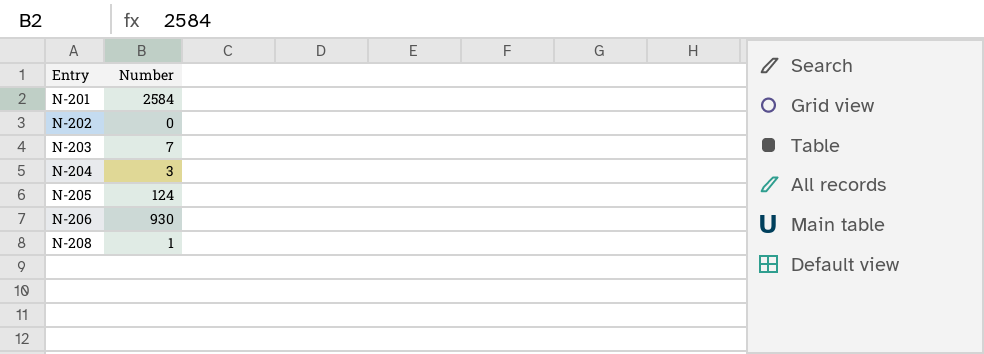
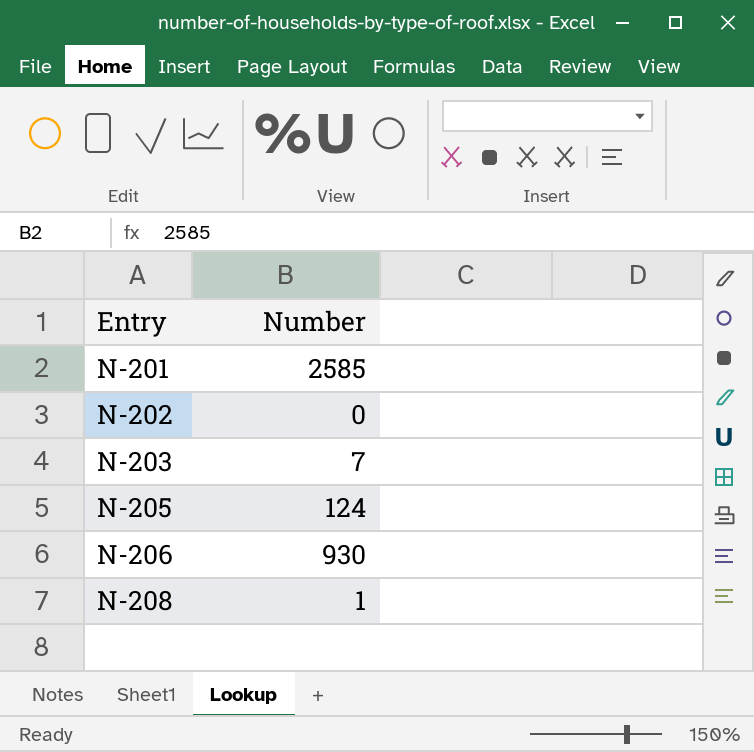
row N-204: 3 -> none
N-201 | Number: 2584 -> 2585

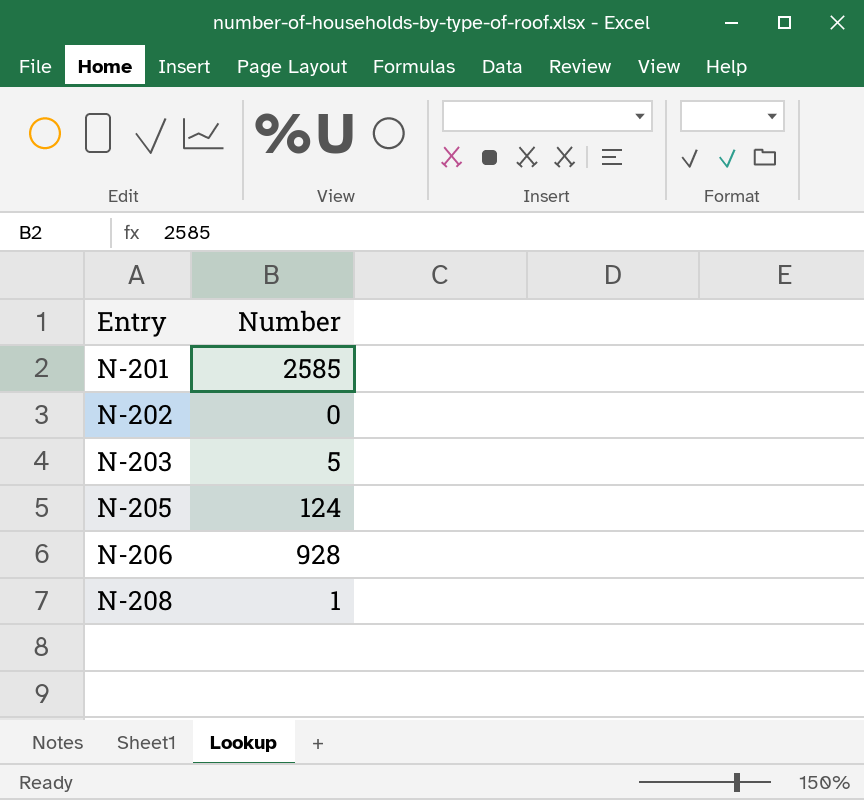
N-203 | Number: 7 -> 5
N-206 | Number: 930 -> 928

